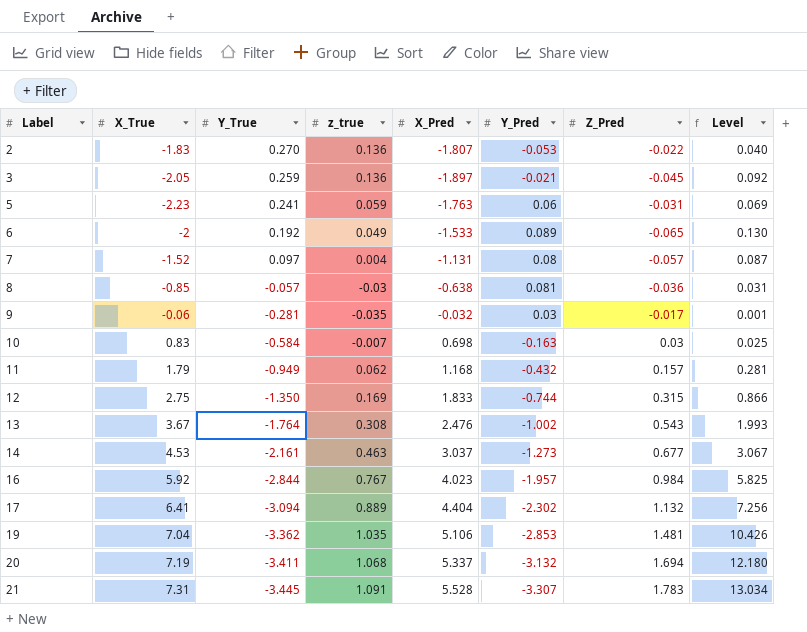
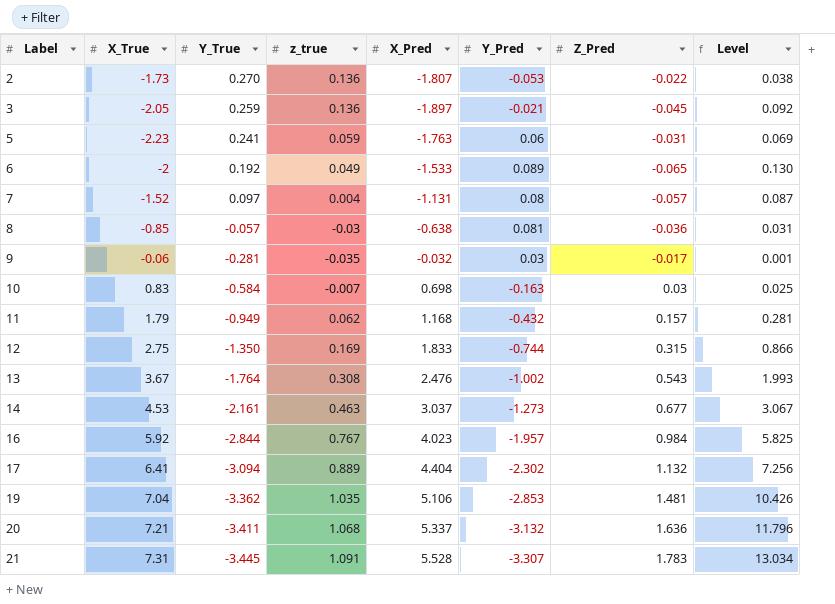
2 | X_True: -1.83 -> -1.73
2 | Level: 0.040 -> 0.038
20 | X_True: 7.19 -> 7.21
20 | Z_Pred: 1.694 -> 1.636
20 | Level: 12.180 -> 11.796

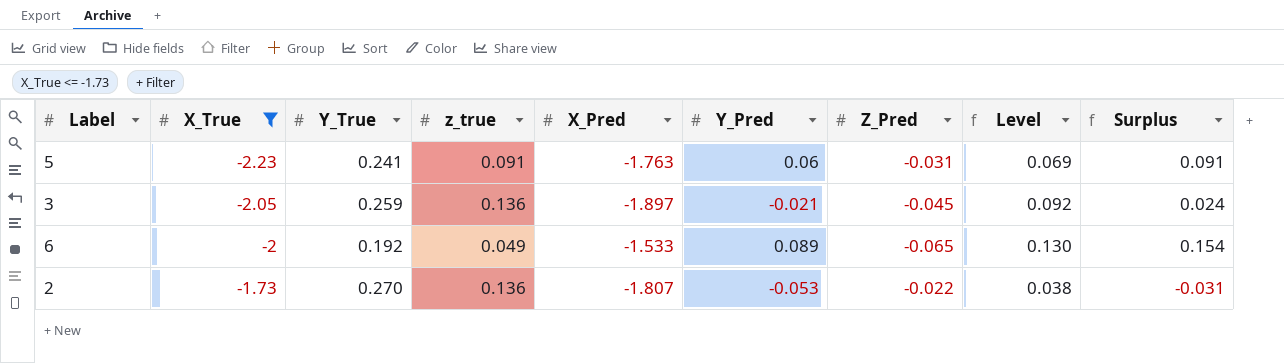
filter: none -> X_True <= -1.73
row order: Label ascending -> X_True ascending
column Surplus | formula: none -> [Y_Pred] - [Z_Pred]
5 | z_true: 0.059 -> 0.091

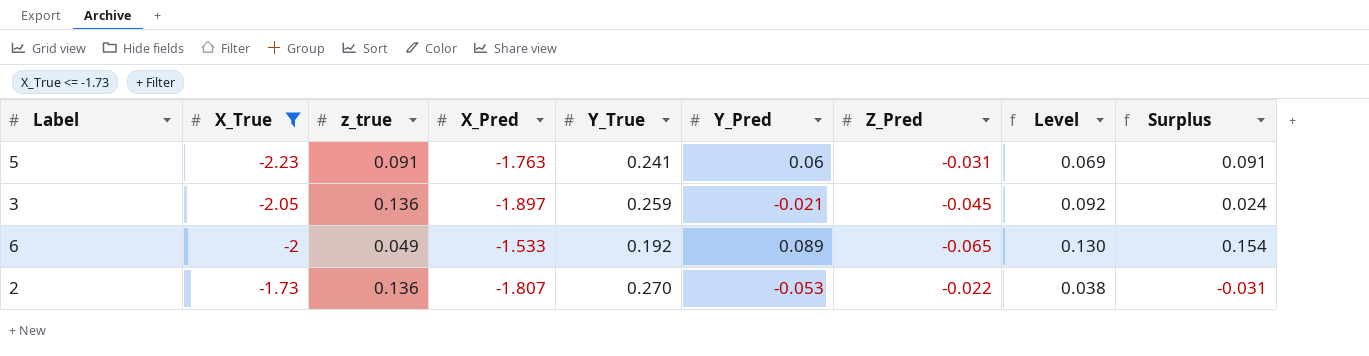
column Y_True | position: 3 -> 5

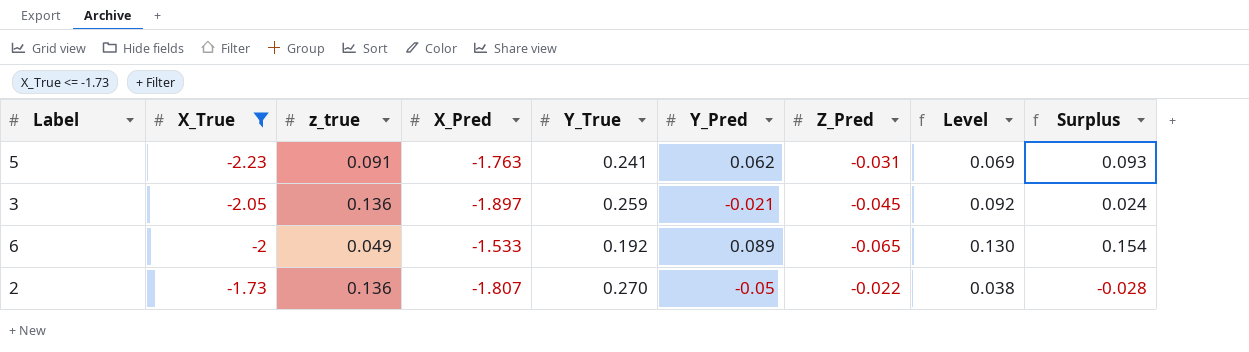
5 | Y_Pred: 0.06 -> 0.062
5 | Surplus: 0.091 -> 0.093
2 | Y_Pred: -0.053 -> -0.05
2 | Surplus: -0.031 -> -0.028

